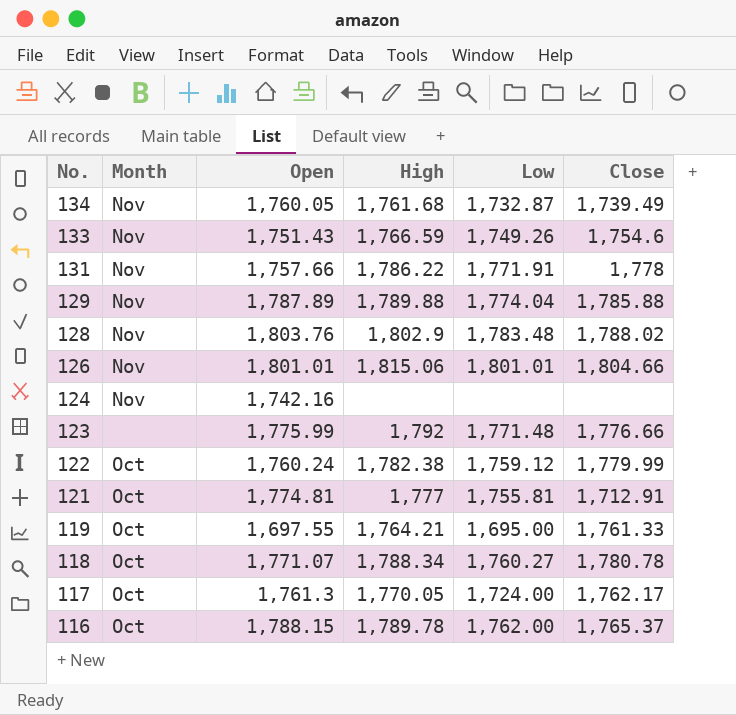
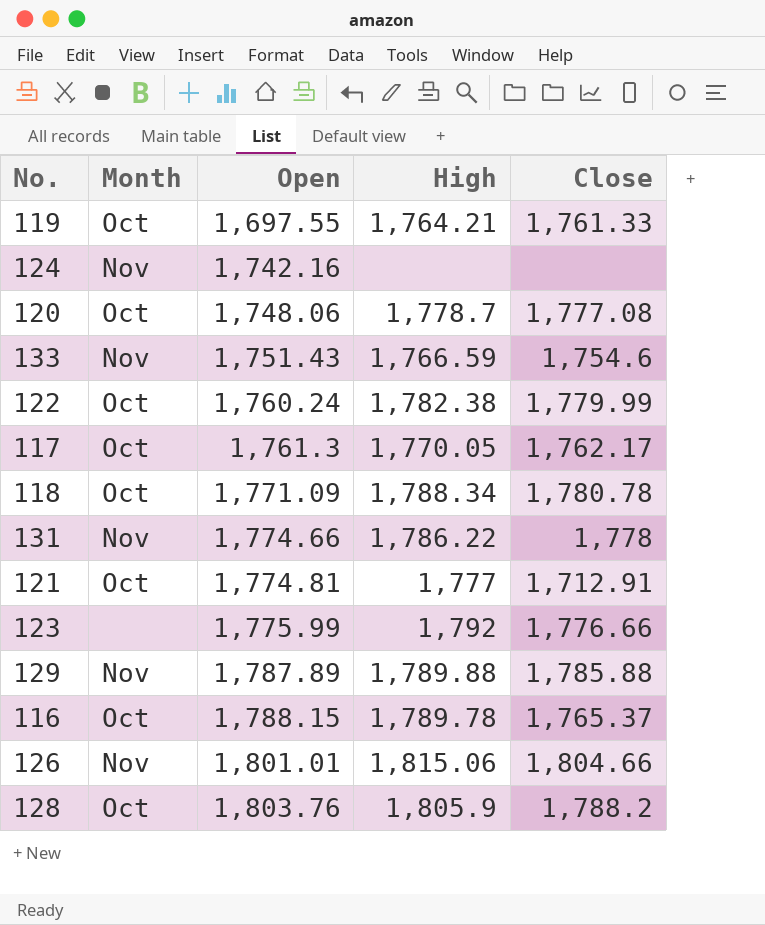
row order: No. descending -> Open ascending
column Low | position: 5 -> none
row 134: Nov | 1,760.05 | 1,761.68 | 1,732.87 | 1,739.49 -> none
row 120: none -> Oct | 1,748.06 | 1,778.7 | 1,777.08
118 | Open: 1,771.07 -> 1,771.09
131 | Open: 1,757.66 -> 1,774.66
128 | Month: Nov -> Oct
128 | High: 1,802.9 -> 1,805.9
128 | Close: 1,788.02 -> 1,788.2

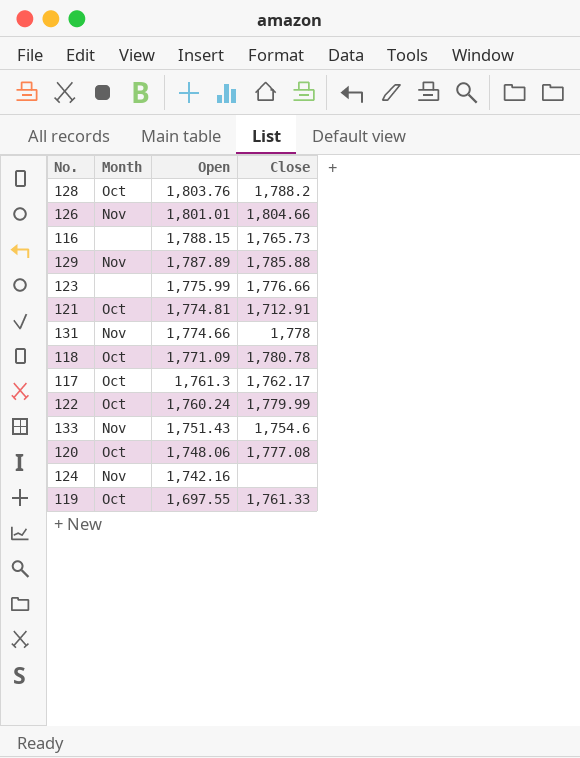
row order: Open ascending -> Open descending
column High | position: 4 -> none
116 | Month: Oct -> none
116 | Close: 1,765.37 -> 1,765.73

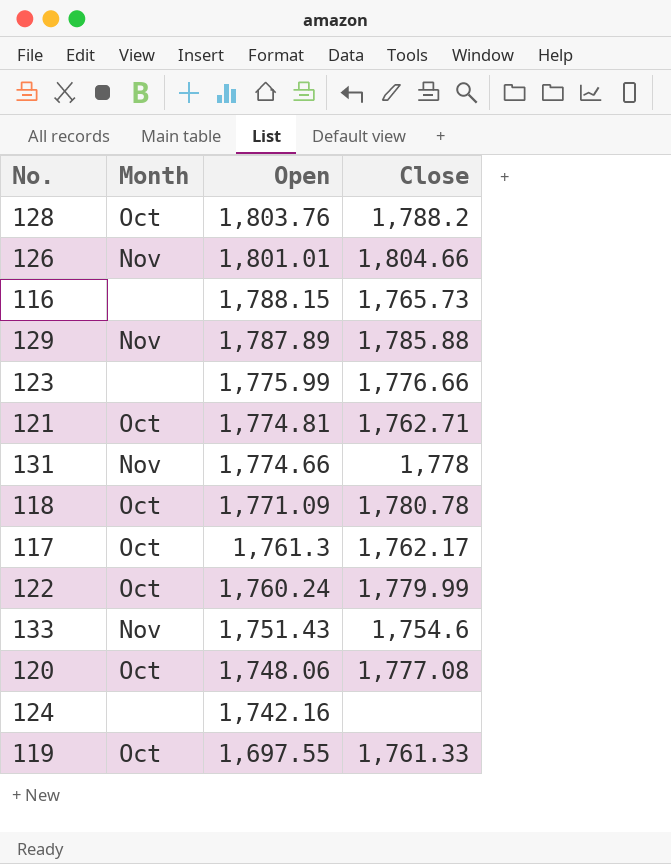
121 | Close: 1,712.91 -> 1,762.71
124 | Month: Nov -> none

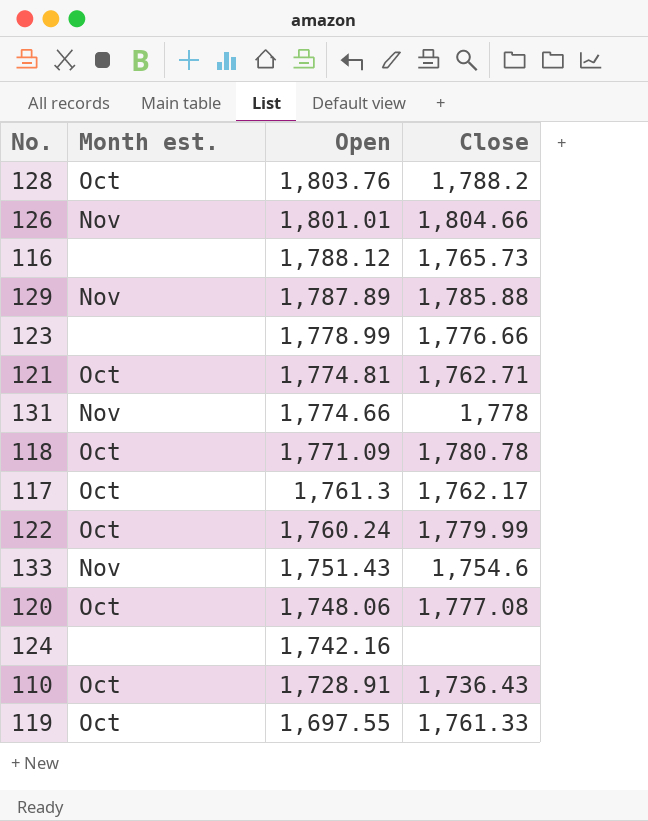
column name: Month -> Month est.
116 | Open: 1,788.15 -> 1,788.12
123 | Open: 1,775.99 -> 1,778.99
row 110: none -> Oct | 1,728.91 | 1,736.43

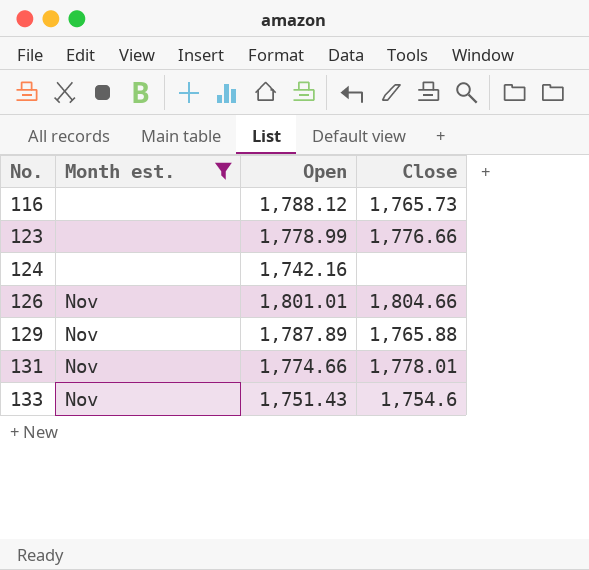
filter: none -> Month est. != Oct
row order: Open descending -> No. ascending
129 | Close: 1,785.88 -> 1,765.88
131 | Close: 1,778 -> 1,778.01

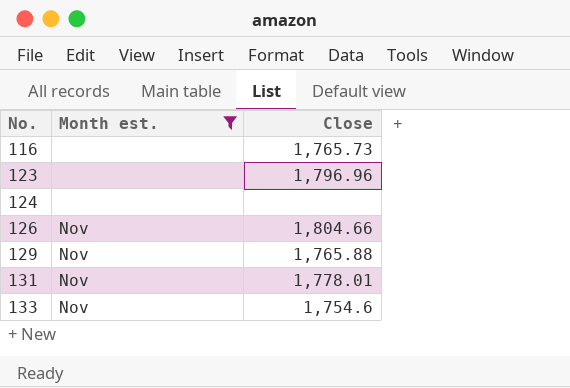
column Open | position: 3 -> none
123 | Close: 1,776.66 -> 1,796.96

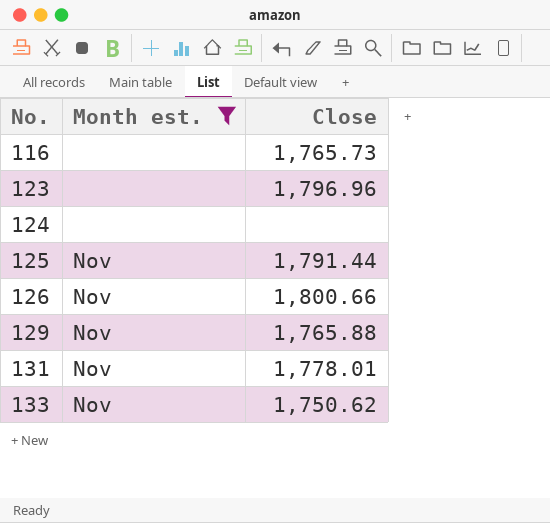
row 125: none -> Nov | 1,791.44
126 | Close: 1,804.66 -> 1,800.66
133 | Close: 1,754.6 -> 1,750.62

